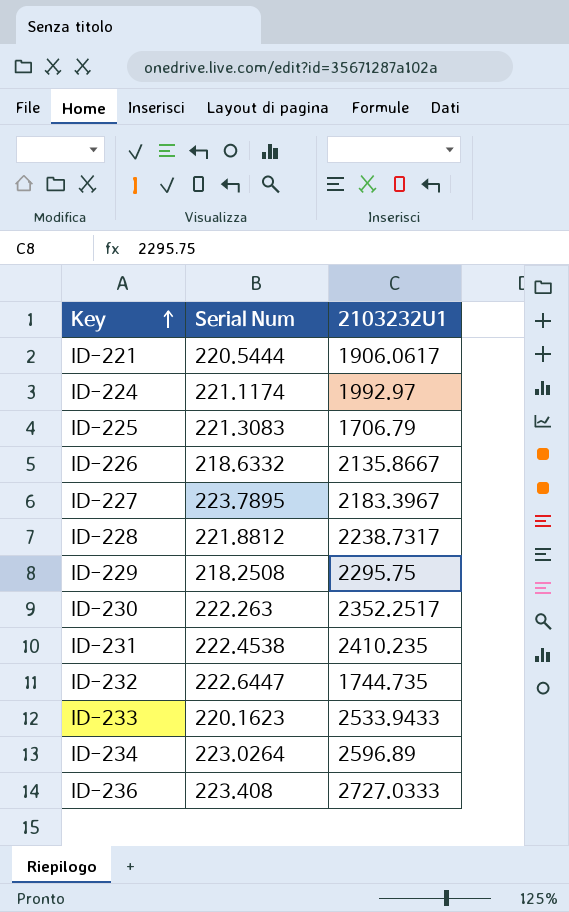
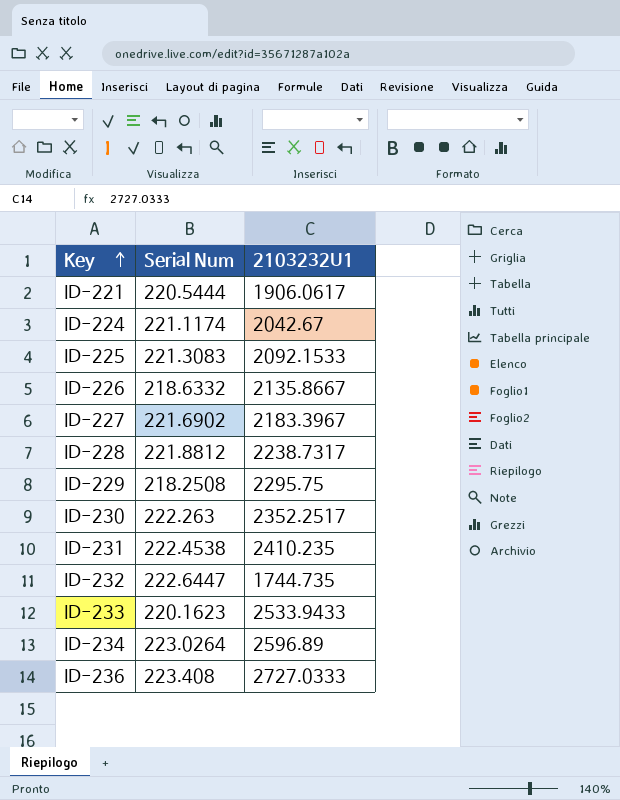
ID-224 | 2103232U1: 1992.97 -> 2042.67
ID-225 | 2103232U1: 1706.79 -> 2092.1533
ID-227 | Serial Num: 223.7895 -> 221.6902

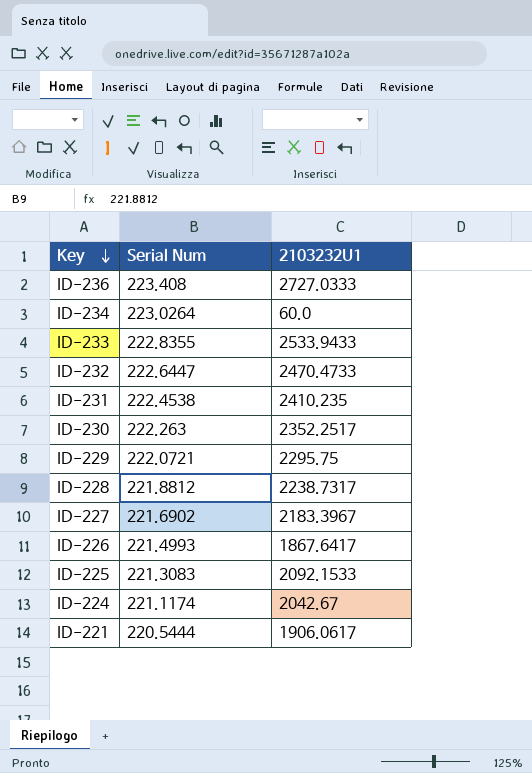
row order: Key ascending -> Key descending
ID-234 | 2103232U1: 2596.89 -> 60.0
ID-233 | Serial Num: 220.1623 -> 222.8355
ID-232 | 2103232U1: 1744.735 -> 2470.4733
ID-229 | Serial Num: 218.2508 -> 222.0721
ID-226 | Serial Num: 218.6332 -> 221.4993
ID-226 | 2103232U1: 2135.8667 -> 1867.6417

